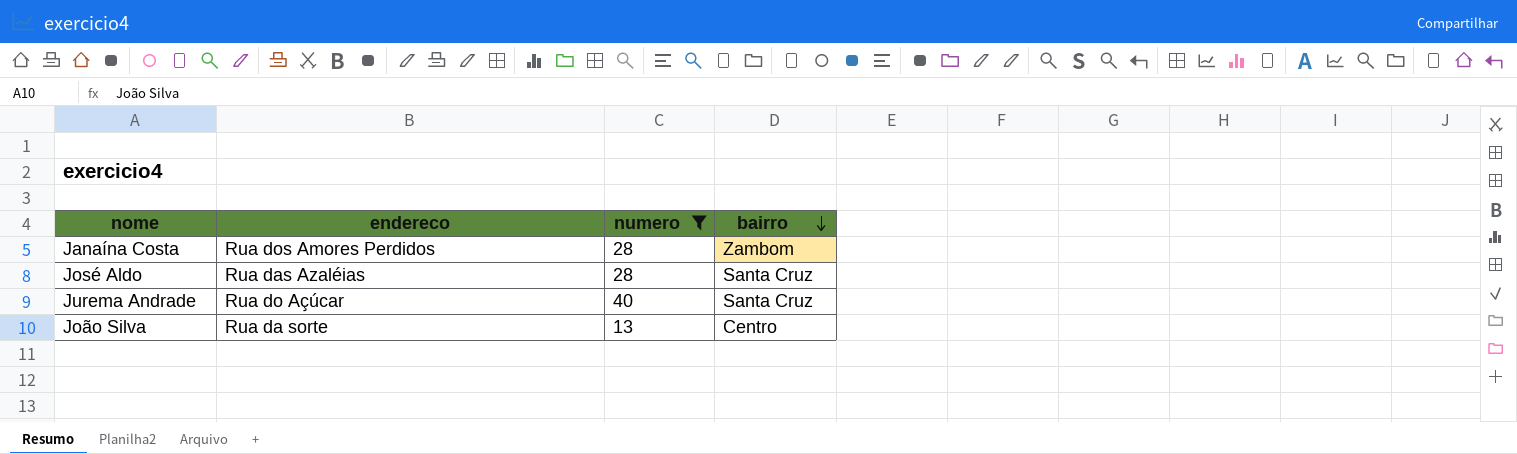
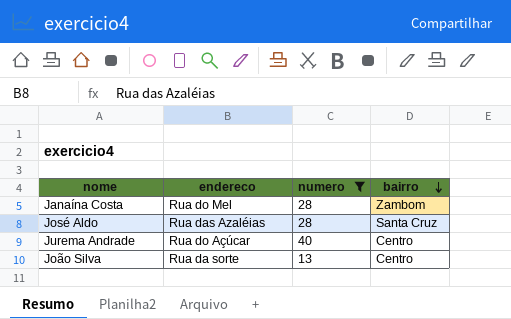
Janaína Costa | endereco: Rua dos Amores Perdidos -> Rua do Mel
Jurema Andrade | bairro: Santa Cruz -> Centro

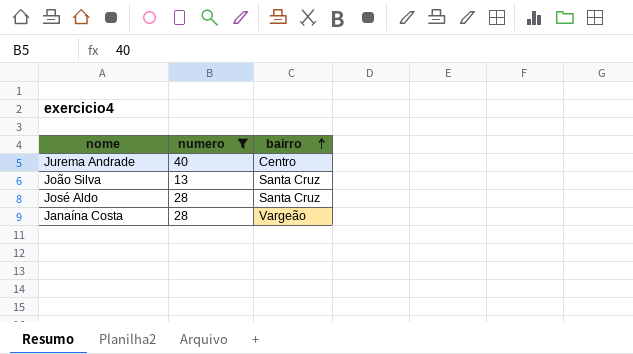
row order: bairro descending -> bairro ascending
column endereco | position: 2 -> none
João Silva | bairro: Centro -> Santa Cruz
Janaína Costa | bairro: Zambom -> Vargeão

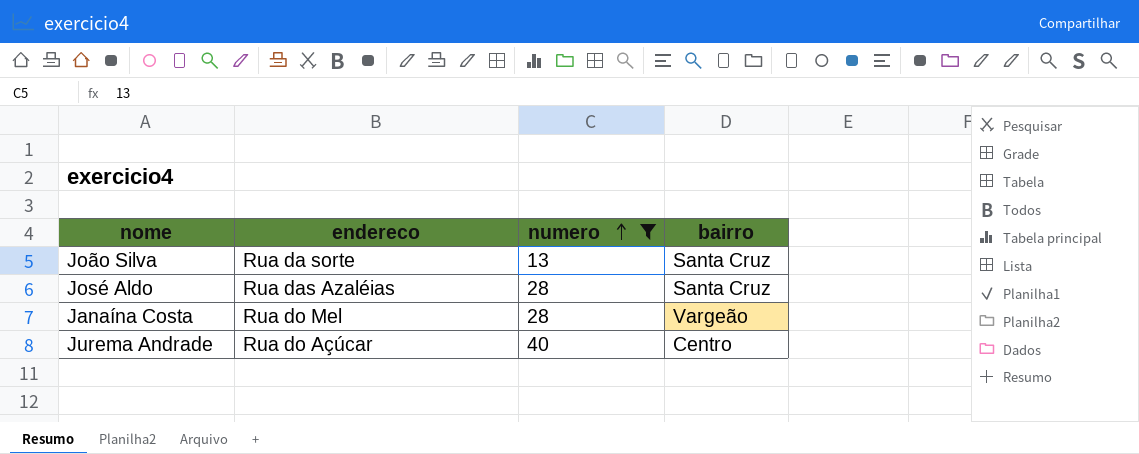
row order: bairro ascending -> numero ascending
column endereco | position: none -> 2

